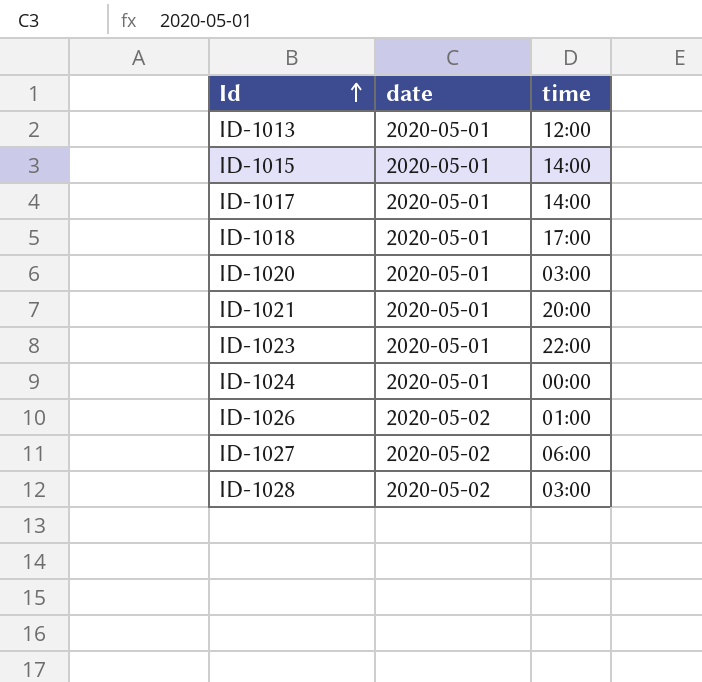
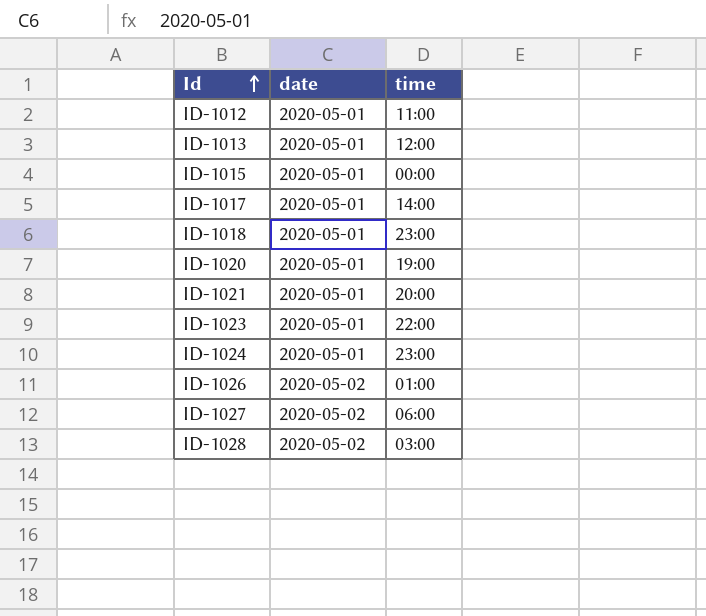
row ID-1012: none -> 2020-05-01 | 11:00
ID-1015 | time: 14:00 -> 00:00
ID-1018 | time: 17:00 -> 23:00
ID-1020 | time: 03:00 -> 19:00
ID-1024 | time: 00:00 -> 23:00

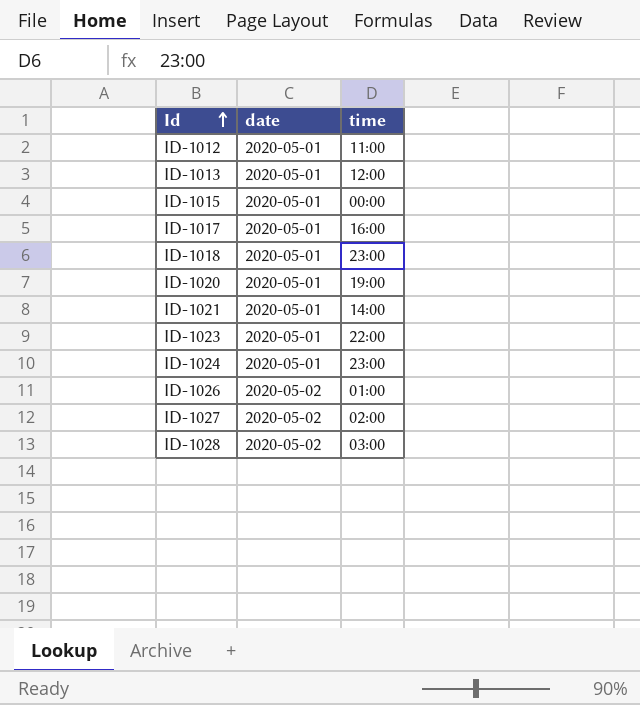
ID-1017 | time: 14:00 -> 16:00
ID-1021 | time: 20:00 -> 14:00
ID-1027 | time: 06:00 -> 02:00

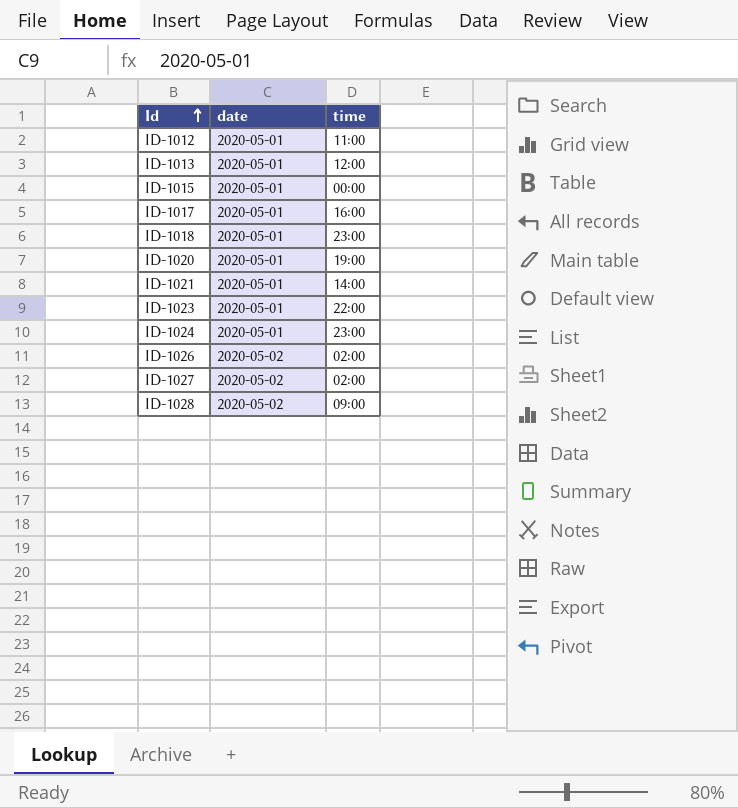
ID-1026 | time: 01:00 -> 02:00
ID-1028 | time: 03:00 -> 09:00

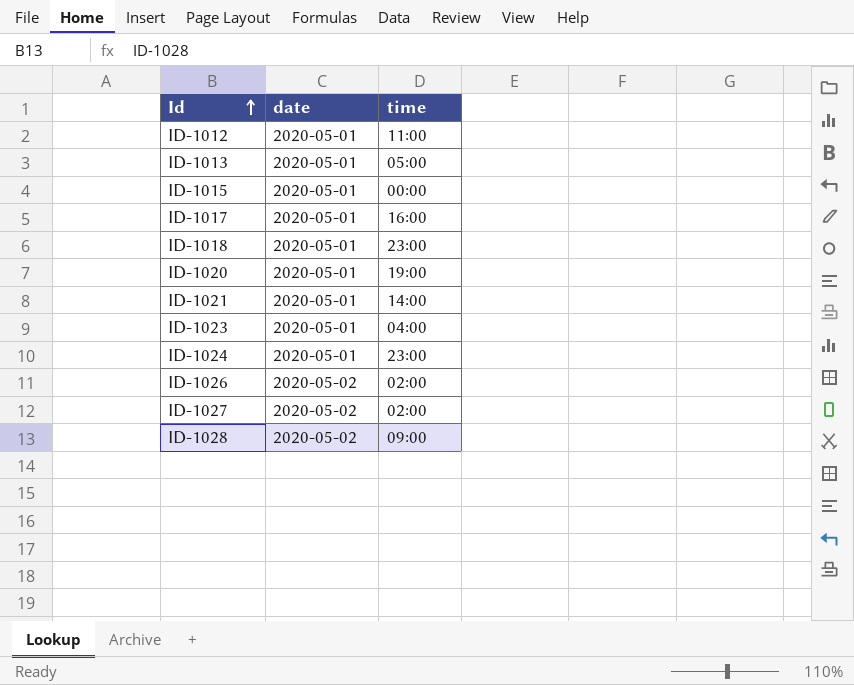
ID-1013 | time: 12:00 -> 05:00
ID-1023 | time: 22:00 -> 04:00

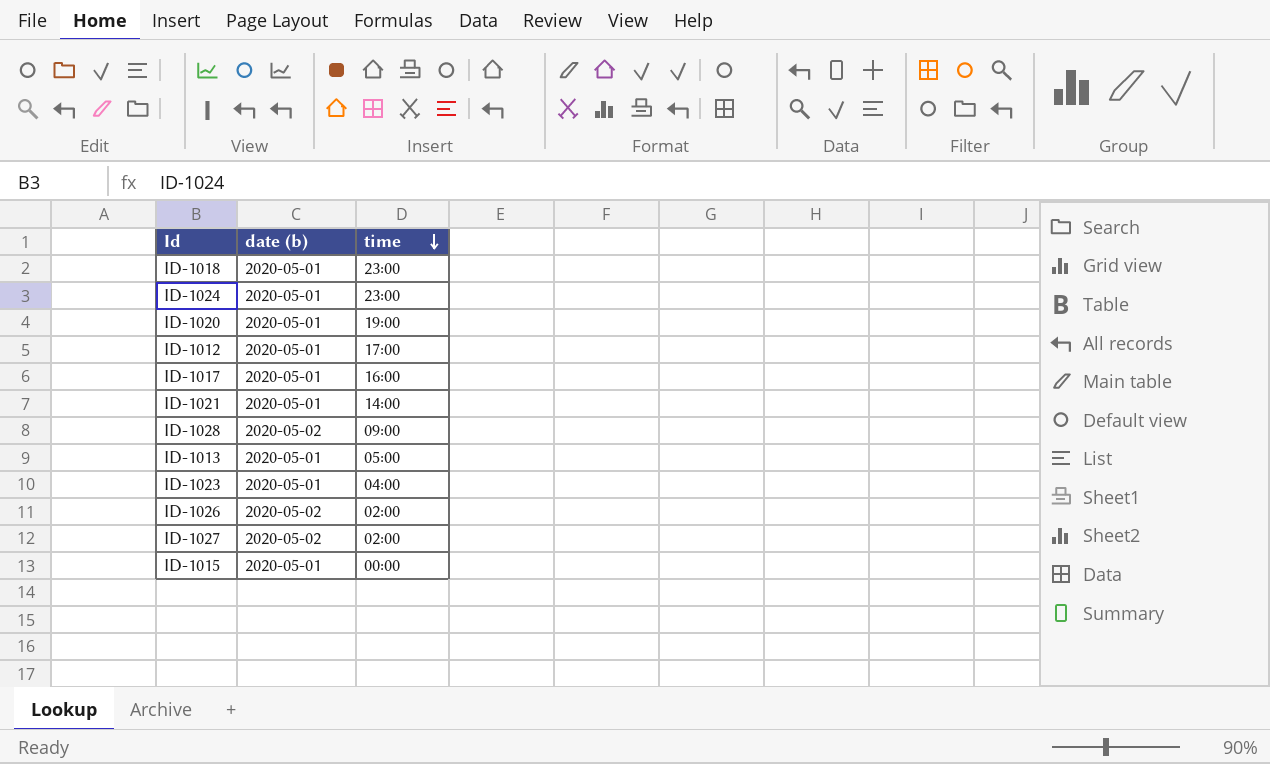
row order: Id ascending -> time descending
column name: date -> date (b)
ID-1012 | time: 11:00 -> 17:00

